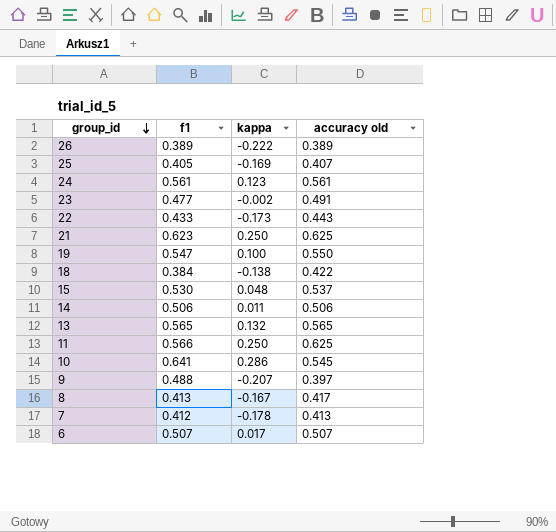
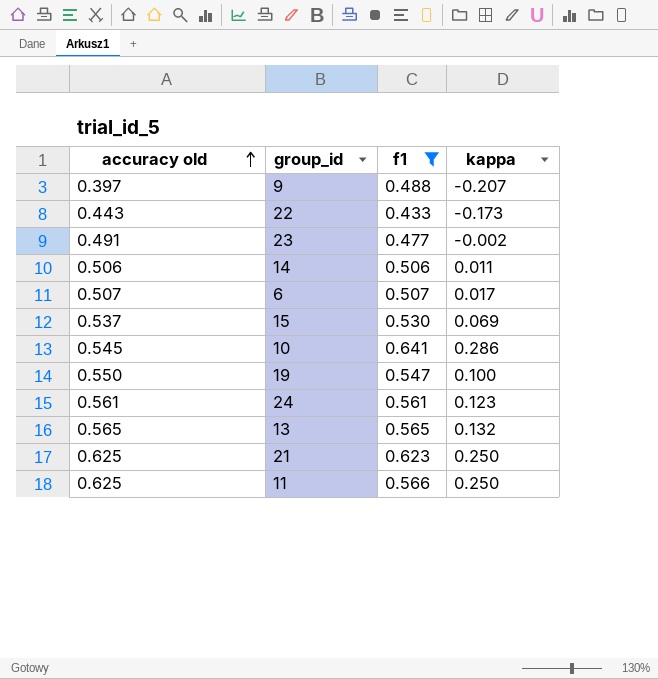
filter: none -> f1 >= 0.433
row order: group_id descending -> accuracy old ascending
column accuracy old | position: 4 -> 1
15 | kappa: 0.048 -> 0.069

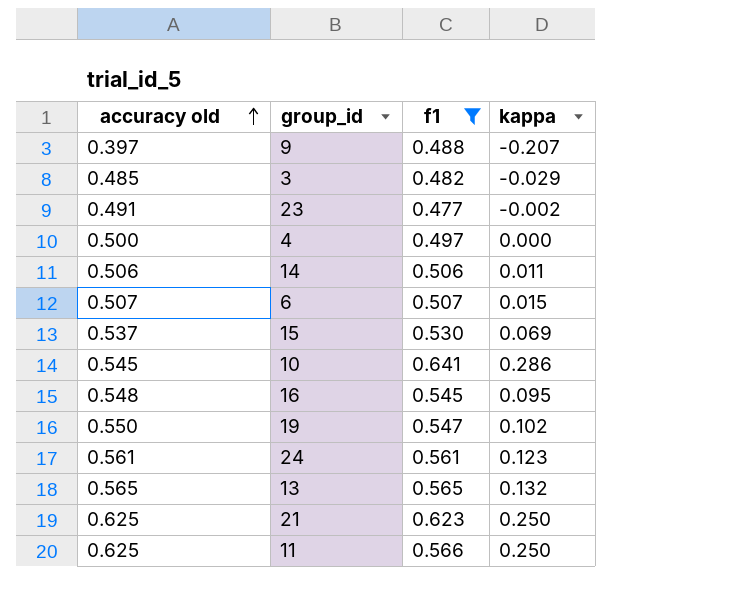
row 22: 0.443 | 0.433 | -0.173 -> none
row 3: none -> 0.485 | 0.482 | -0.029
row 4: none -> 0.500 | 0.497 | 0.000
6 | kappa: 0.017 -> 0.015
row 16: none -> 0.548 | 0.545 | 0.095
19 | kappa: 0.100 -> 0.102

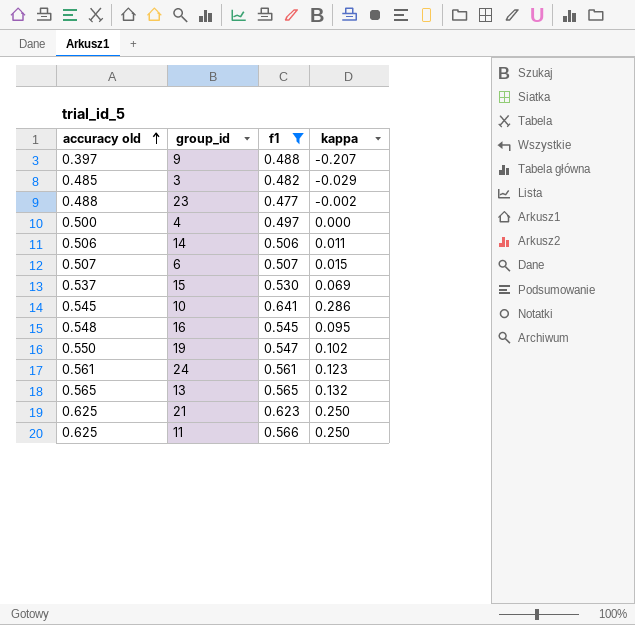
23 | accuracy old: 0.491 -> 0.488

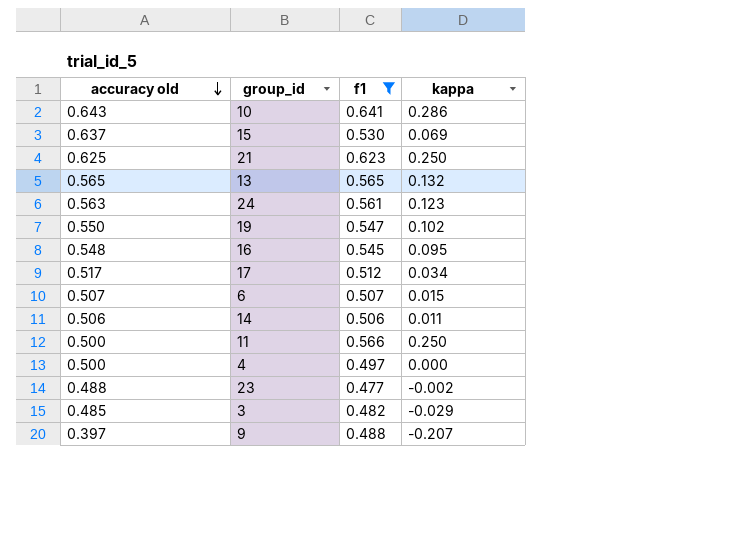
row order: accuracy old ascending -> accuracy old descending
10 | accuracy old: 0.545 -> 0.643
15 | accuracy old: 0.537 -> 0.637
24 | accuracy old: 0.561 -> 0.563
row 17: none -> 0.517 | 0.512 | 0.034
11 | accuracy old: 0.625 -> 0.500

